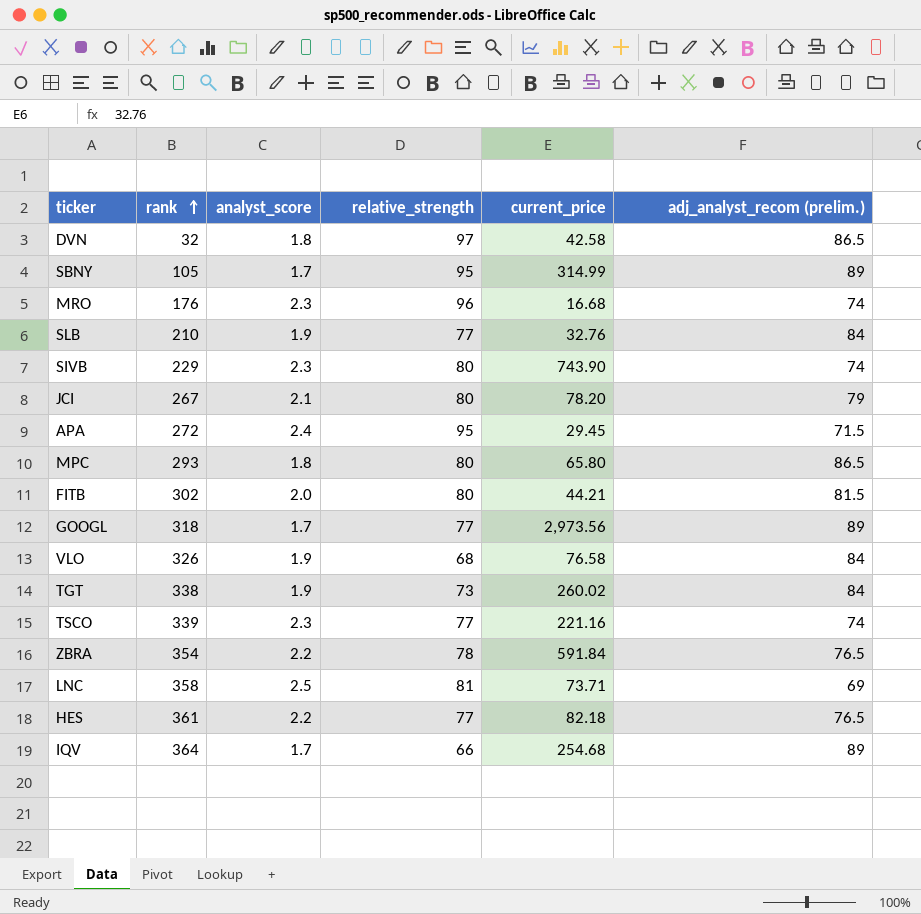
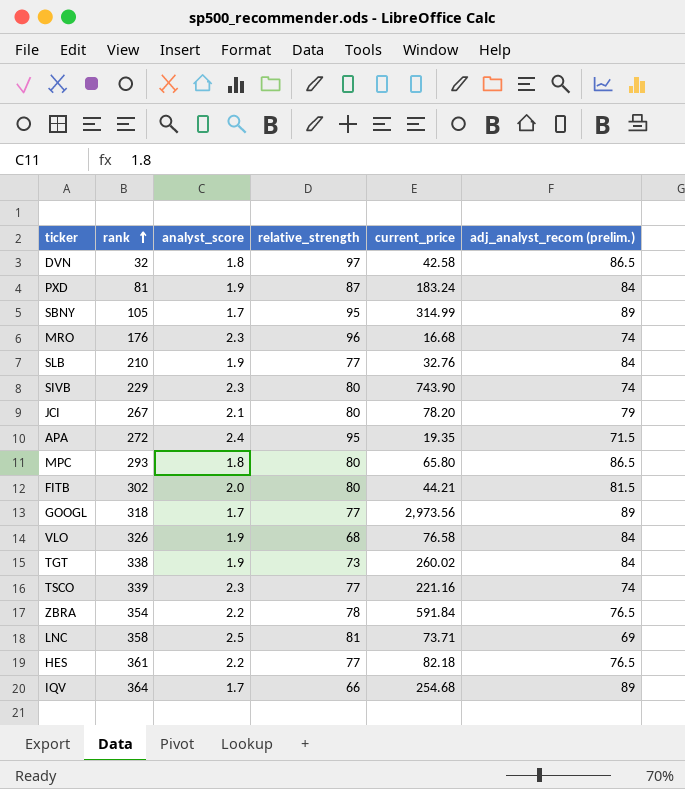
row PXD: none -> 81 | 1.9 | 87 | 183.24 | 84
APA | current_price: 29.45 -> 19.35

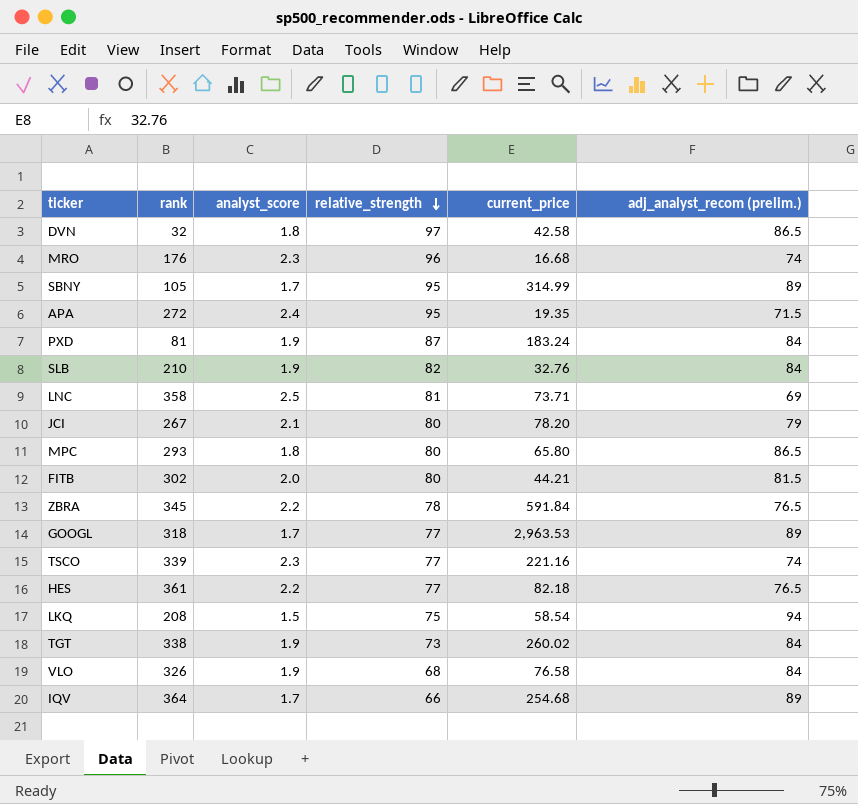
row order: rank ascending -> relative_strength descending
row SIVB: 229 | 2.3 | 80 | 743.90 | 74 -> none
SLB | relative_strength: 77 -> 82
ZBRA | rank: 354 -> 345
GOOGL | current_price: 2,973.56 -> 2,963.53
row LKQ: none -> 208 | 1.5 | 75 | 58.54 | 94

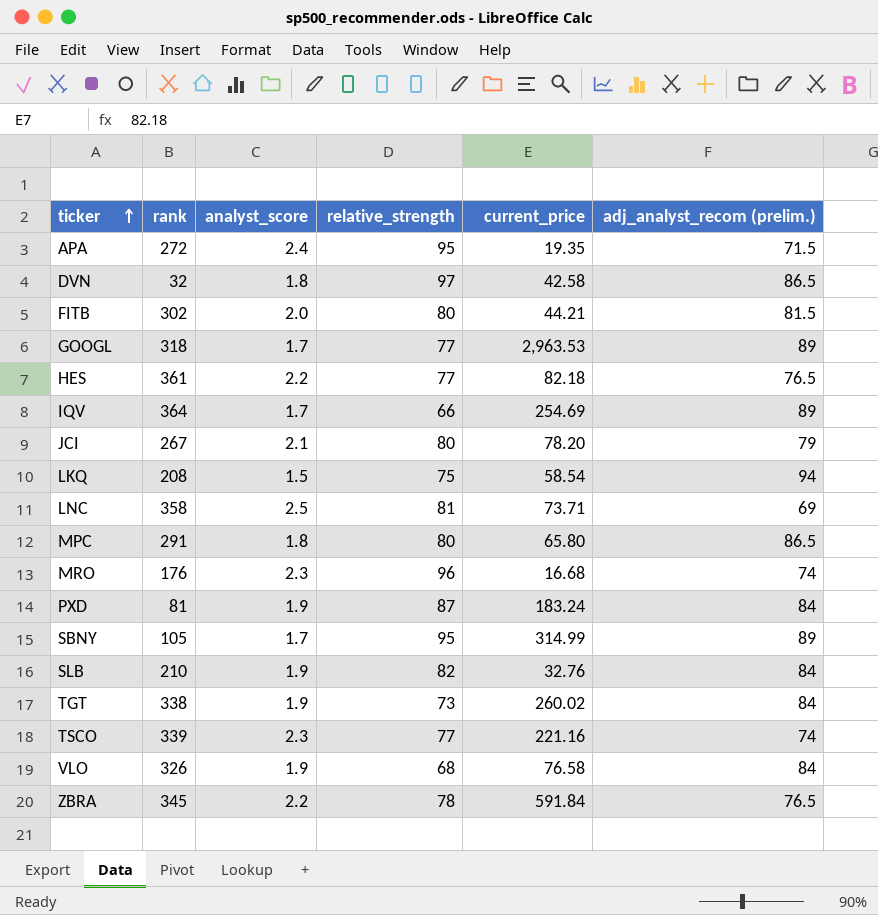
row order: relative_strength descending -> ticker ascending
IQV | current_price: 254.68 -> 254.69
MPC | rank: 293 -> 291

